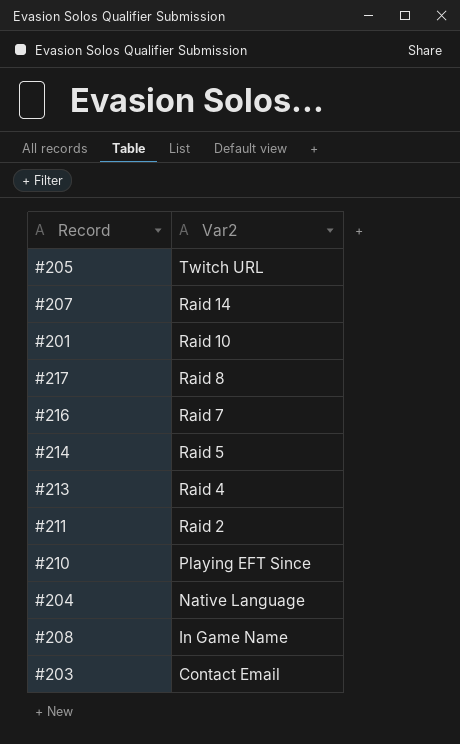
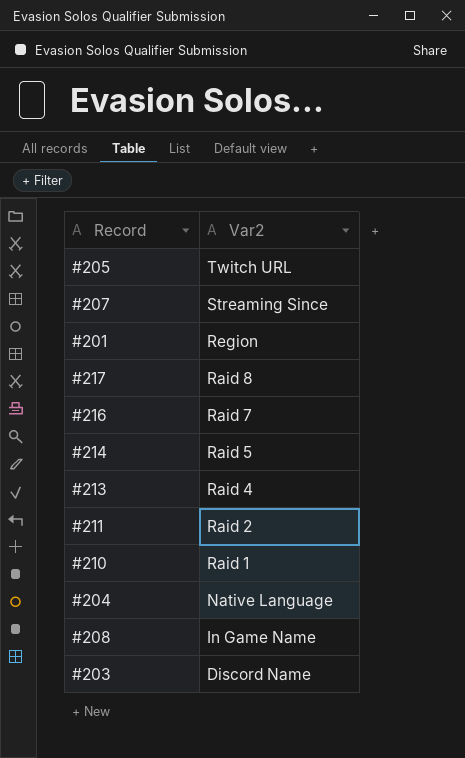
#207 | Var2: Raid 14 -> Streaming Since
#201 | Var2: Raid 10 -> Region
#210 | Var2: Playing EFT Since -> Raid 1
#203 | Var2: Contact Email -> Discord Name

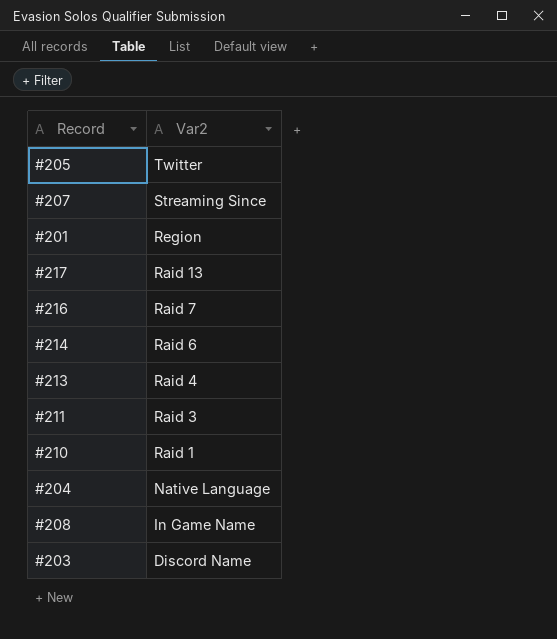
#205 | Var2: Twitch URL -> Twitter
#217 | Var2: Raid 8 -> Raid 13
#214 | Var2: Raid 5 -> Raid 6
#211 | Var2: Raid 2 -> Raid 3

